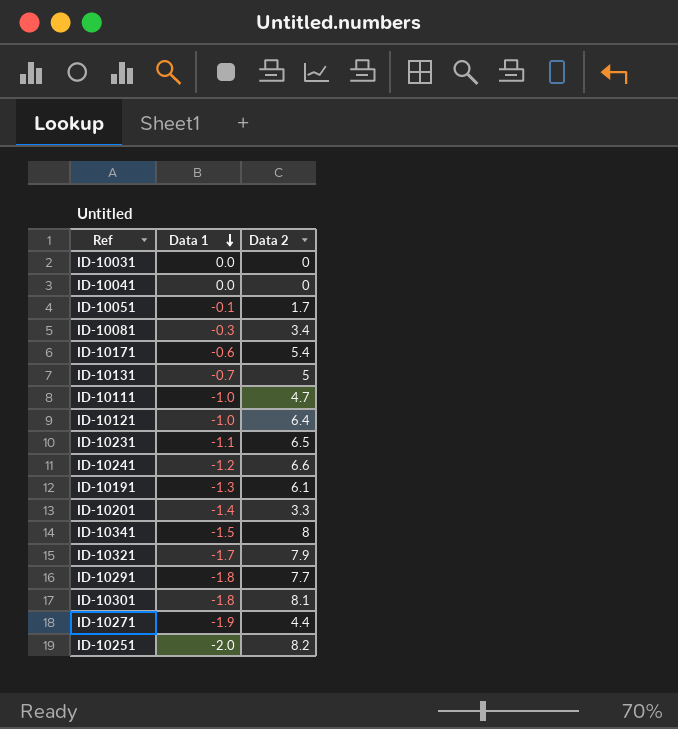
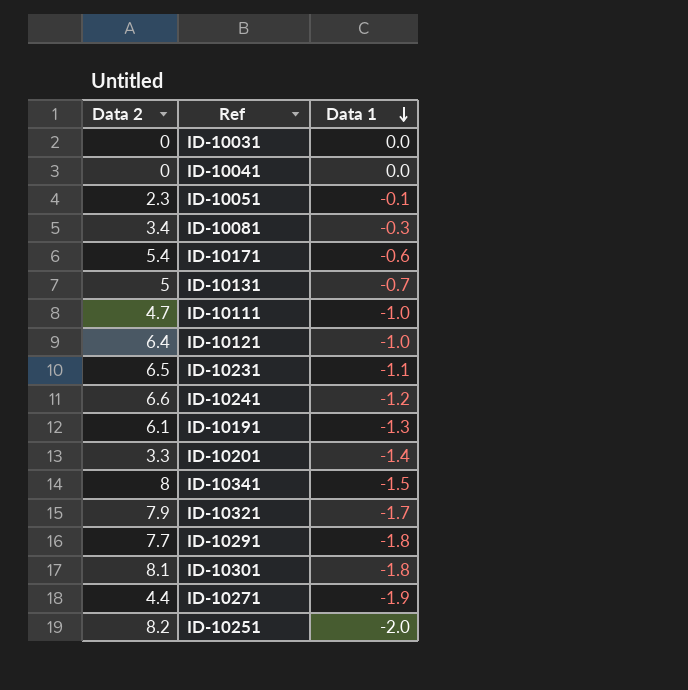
column Data 2 | position: 3 -> 1
ID-10051 | Data 2: 1.7 -> 2.3

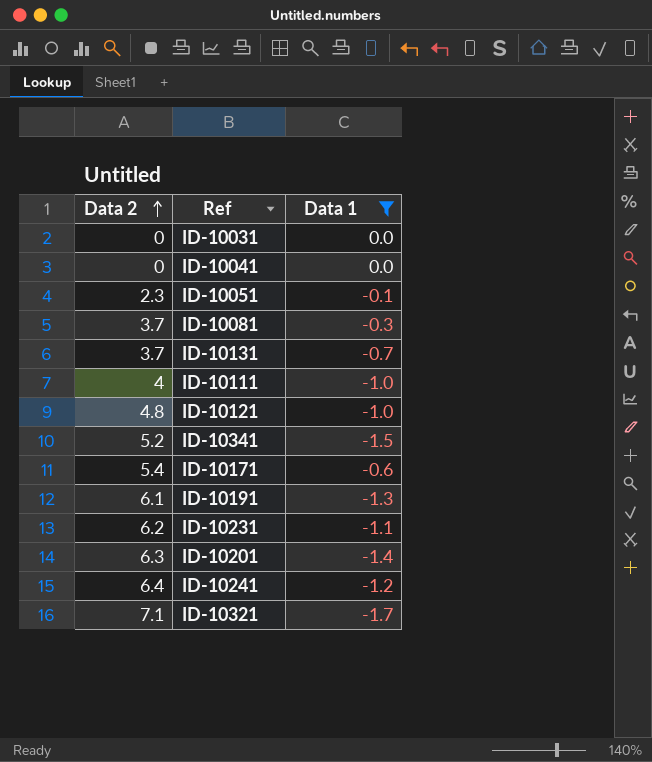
filter: none -> Data 1 >= -1.7
row order: Data 1 descending -> Data 2 ascending
ID-10081 | Data 2: 3.4 -> 3.7
ID-10131 | Data 2: 5 -> 3.7
ID-10111 | Data 2: 4.7 -> 4
ID-10121 | Data 2: 6.4 -> 4.8
ID-10341 | Data 2: 8 -> 5.2
ID-10231 | Data 2: 6.5 -> 6.2
ID-10201 | Data 2: 3.3 -> 6.3
ID-10241 | Data 2: 6.6 -> 6.4
ID-10321 | Data 2: 7.9 -> 7.1

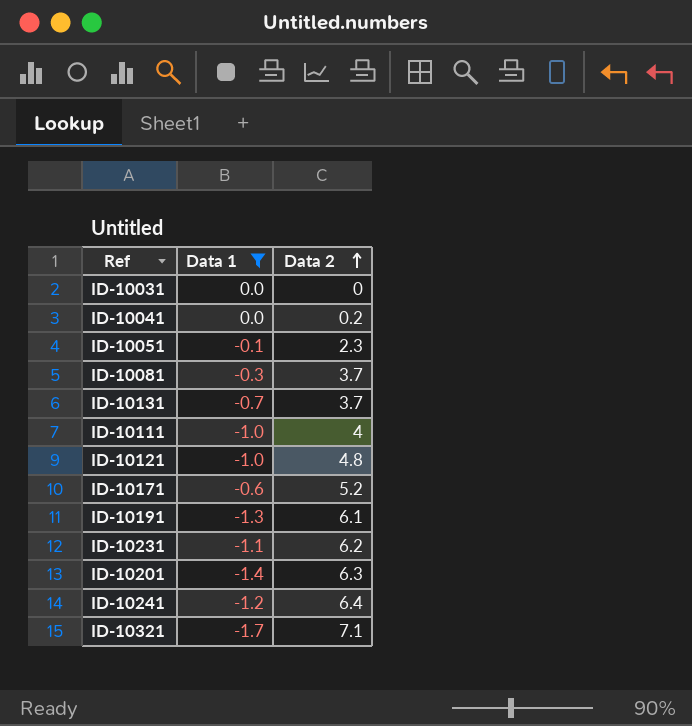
column Data 2 | position: 1 -> 3
row ID-10341: 5.2 | -1.5 -> none
ID-10041 | Data 2: 0 -> 0.2
ID-10171 | Data 2: 5.4 -> 5.2

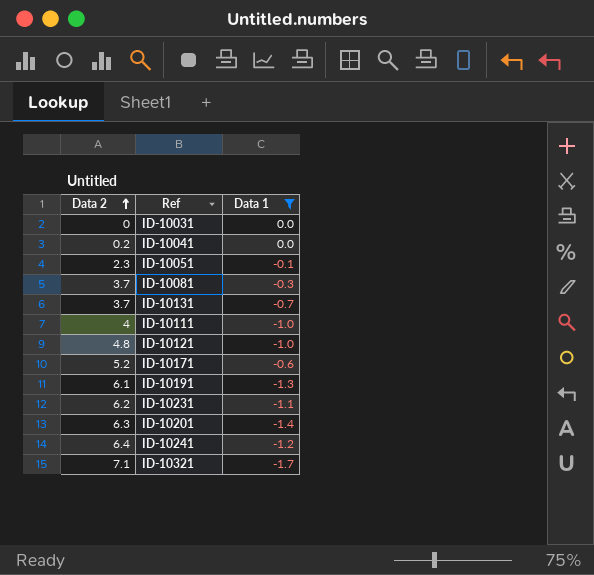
column Data 2 | position: 3 -> 1

